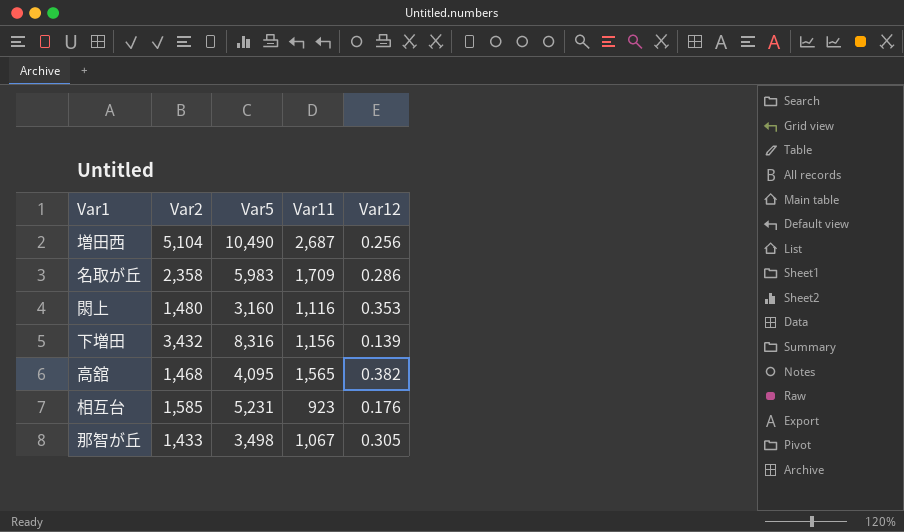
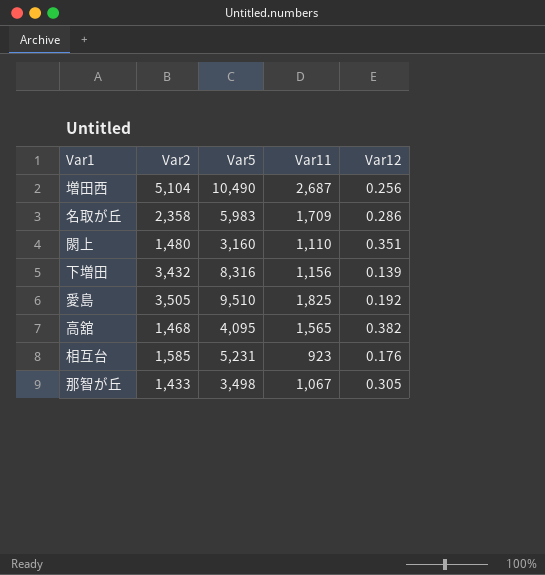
閖上 | Var11: 1,116 -> 1,110
閖上 | Var12: 0.353 -> 0.351
row 愛島: none -> 3,505 | 9,510 | 1,825 | 0.192

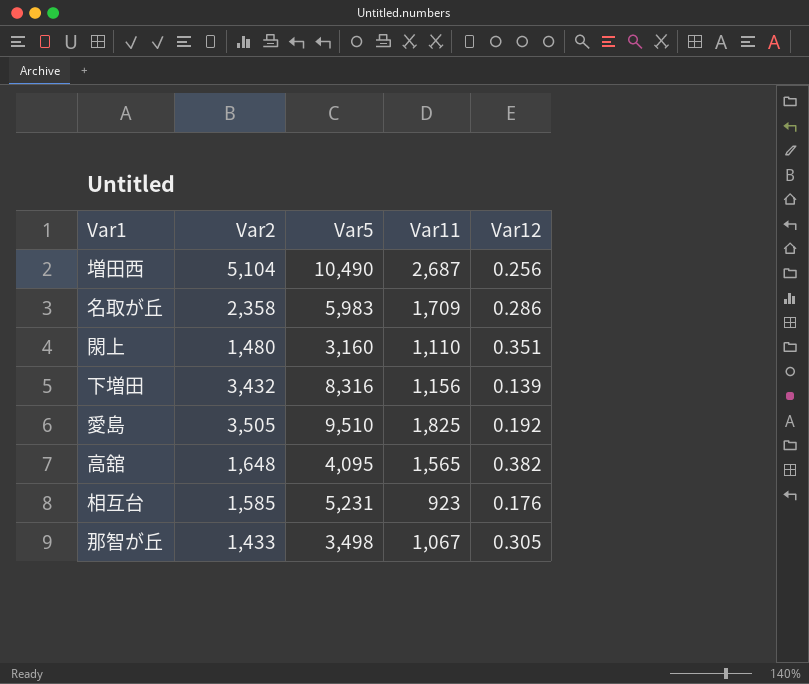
高舘 | Var2: 1,468 -> 1,648

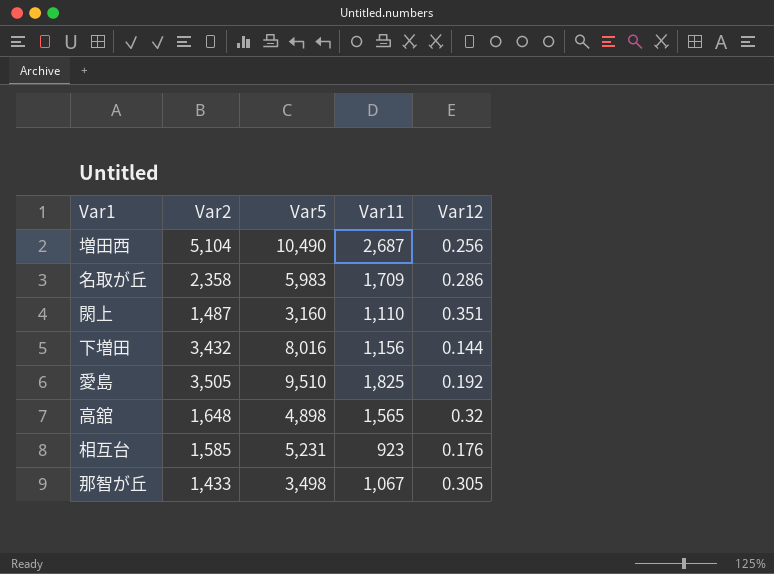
閖上 | Var2: 1,480 -> 1,487
下増田 | Var5: 8,316 -> 8,016
下増田 | Var12: 0.139 -> 0.144
高舘 | Var5: 4,095 -> 4,898
高舘 | Var12: 0.382 -> 0.32

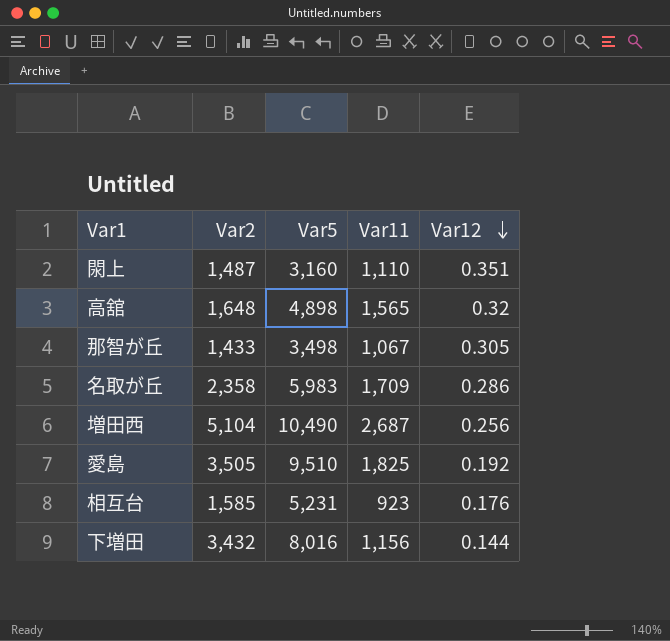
row order: none -> Var12 descending

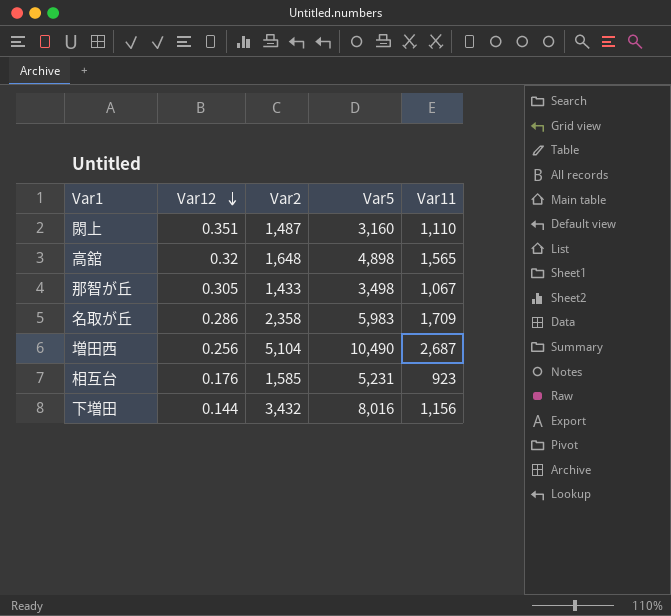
column Var12 | position: 5 -> 2
row 愛島: 3,505 | 9,510 | 1,825 | 0.192 -> none

